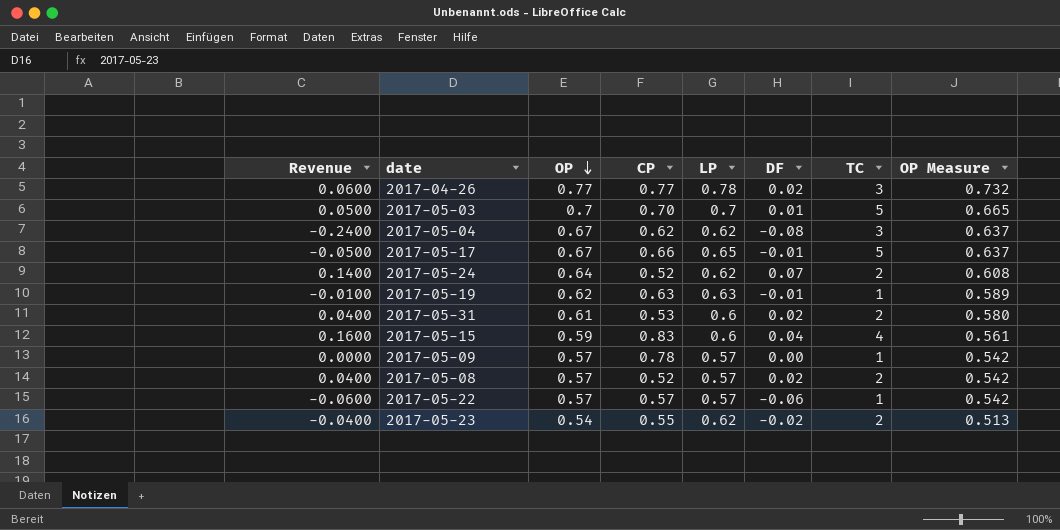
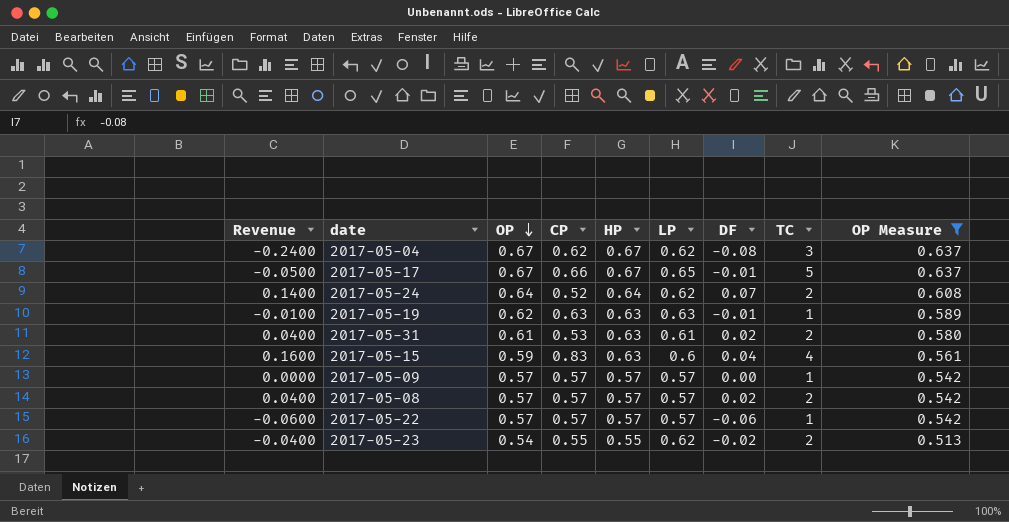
filter: none -> OP Measure <= 0.637
column HP | position: none -> 5
2017-05-31 | LP: 0.6 -> 0.61
2017-05-09 | CP: 0.78 -> 0.57
2017-05-08 | CP: 0.52 -> 0.57

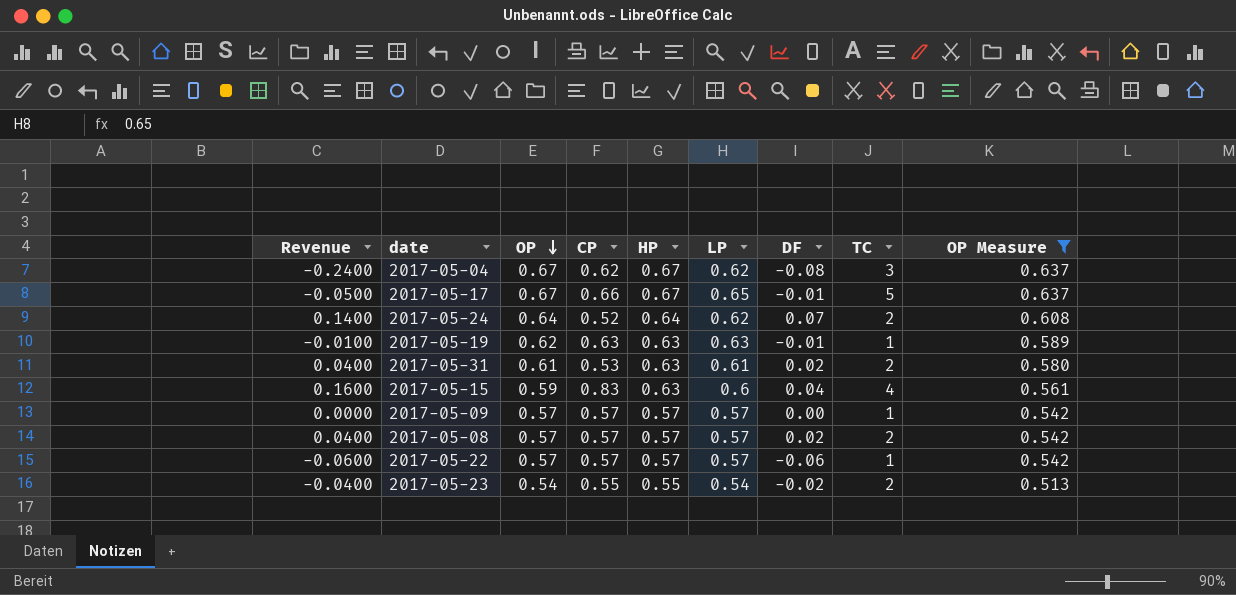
2017-05-23 | LP: 0.62 -> 0.54

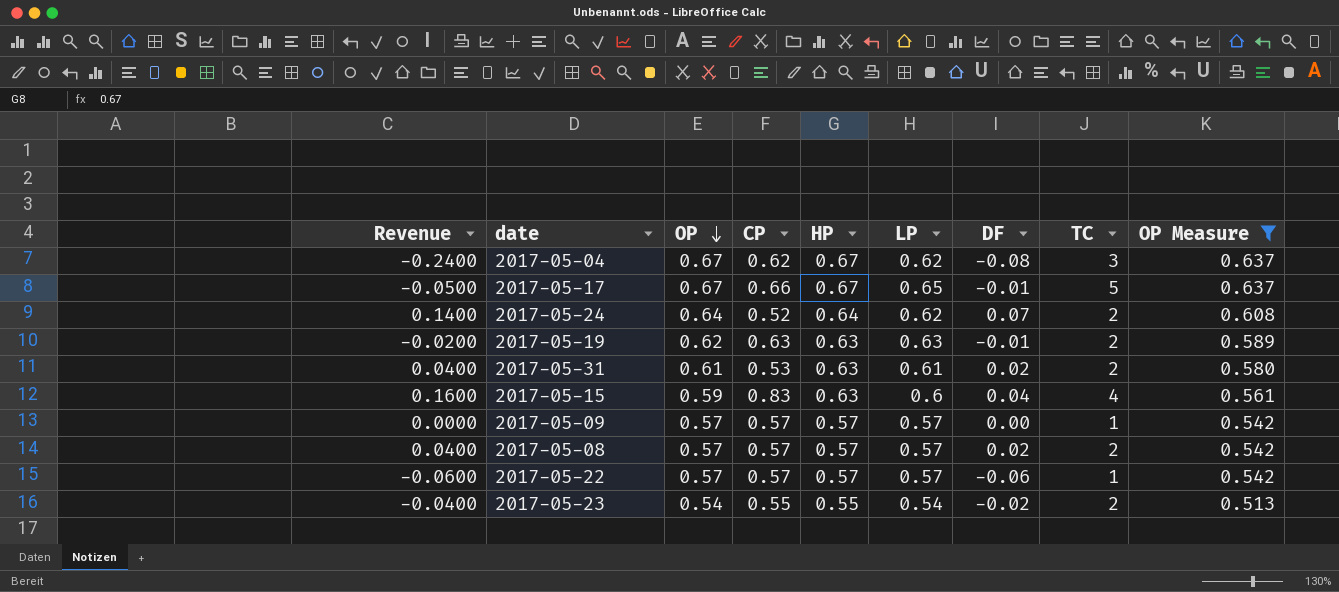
2017-05-19 | Revenue: -0.0100 -> -0.0200
2017-05-19 | TC: 1 -> 2

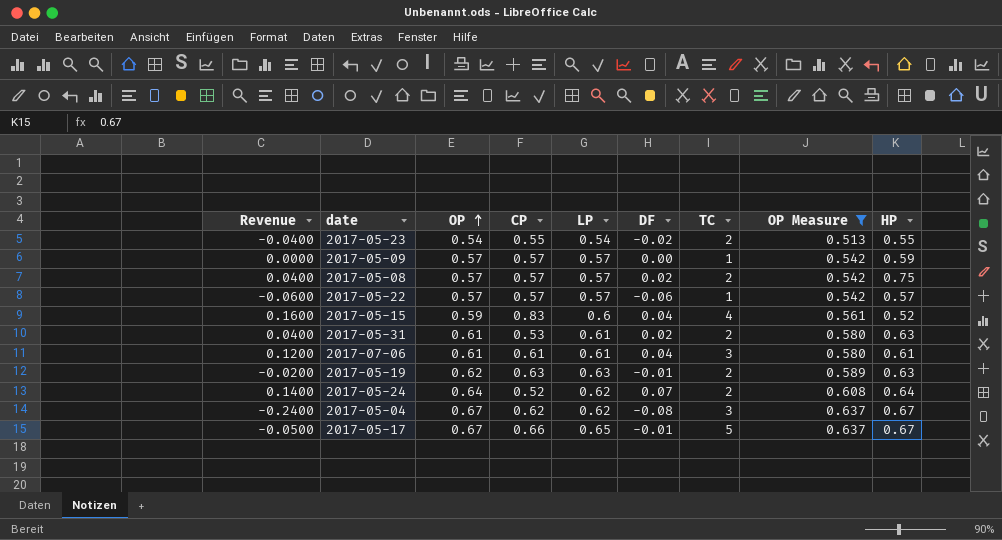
row order: OP descending -> OP ascending
column HP | position: 5 -> 9
2017-05-09 | HP: 0.57 -> 0.59
2017-05-08 | HP: 0.57 -> 0.75
2017-05-15 | HP: 0.63 -> 0.52
row 2017-07-06: none -> 0.1200 | 0.61 | 0.61 | 0.61 | 0.04 | 3 | 0.580 | 0.61

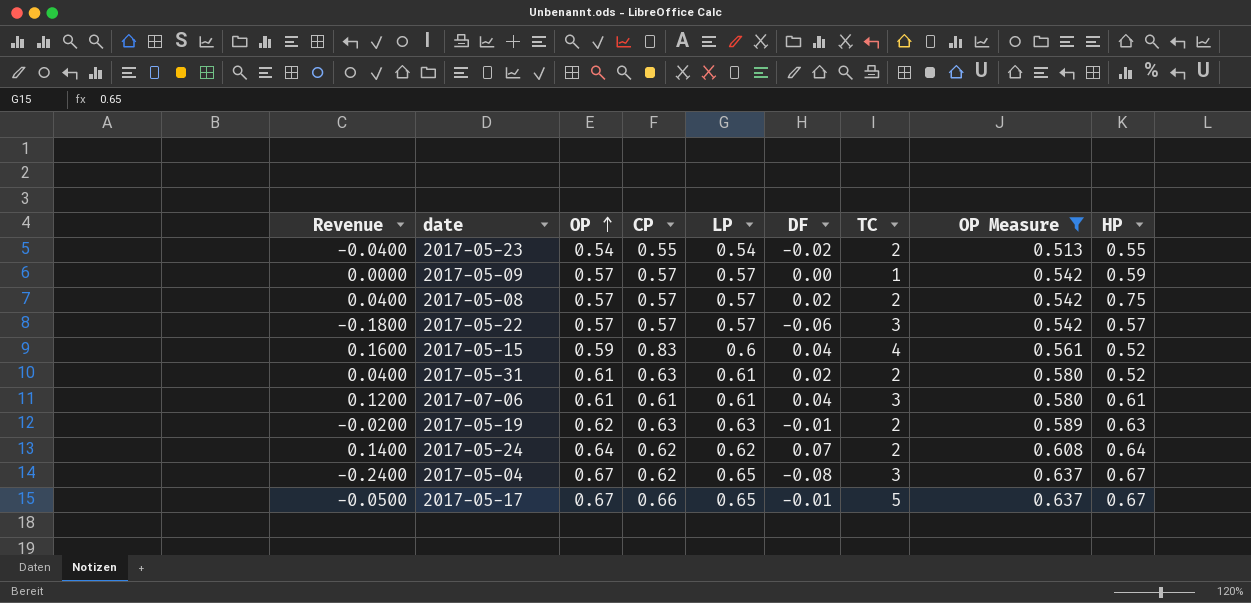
2017-05-22 | Revenue: -0.0600 -> -0.1800
2017-05-22 | TC: 1 -> 3
2017-05-31 | CP: 0.53 -> 0.63
2017-05-31 | HP: 0.63 -> 0.52
2017-05-24 | CP: 0.52 -> 0.62
2017-05-04 | LP: 0.62 -> 0.65

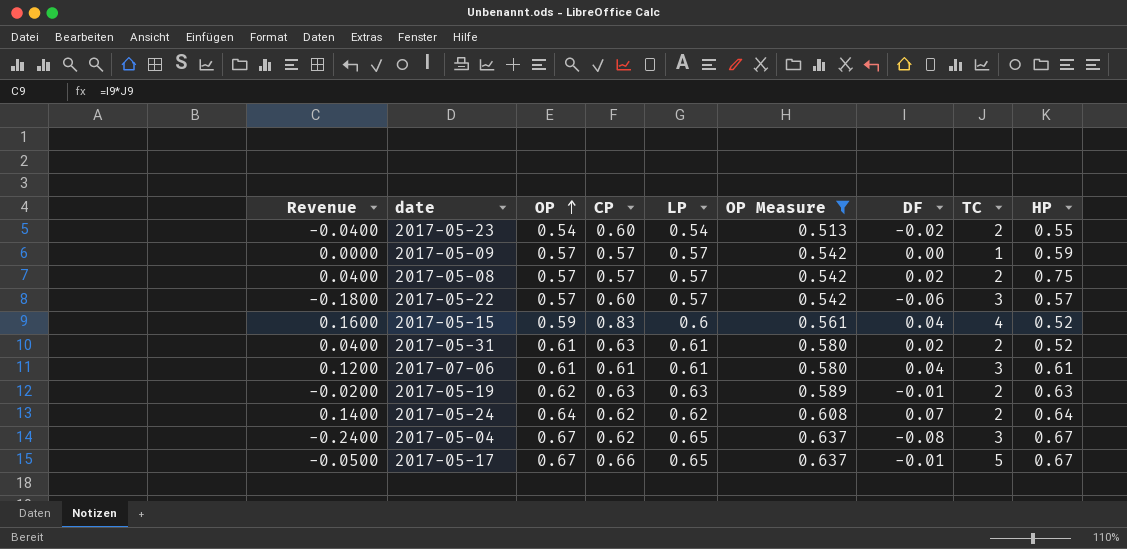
column OP Measure | position: 8 -> 6
2017-05-23 | CP: 0.55 -> 0.60
2017-05-22 | CP: 0.57 -> 0.60

